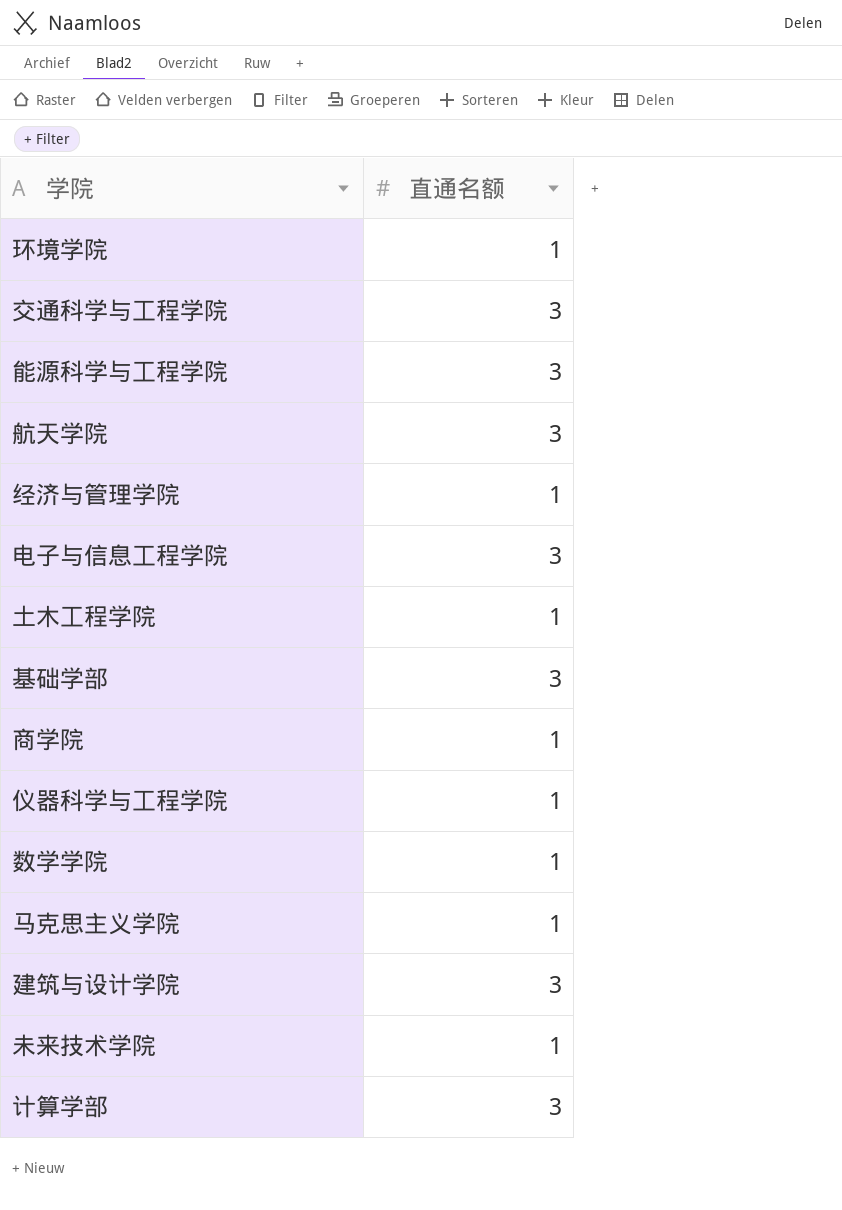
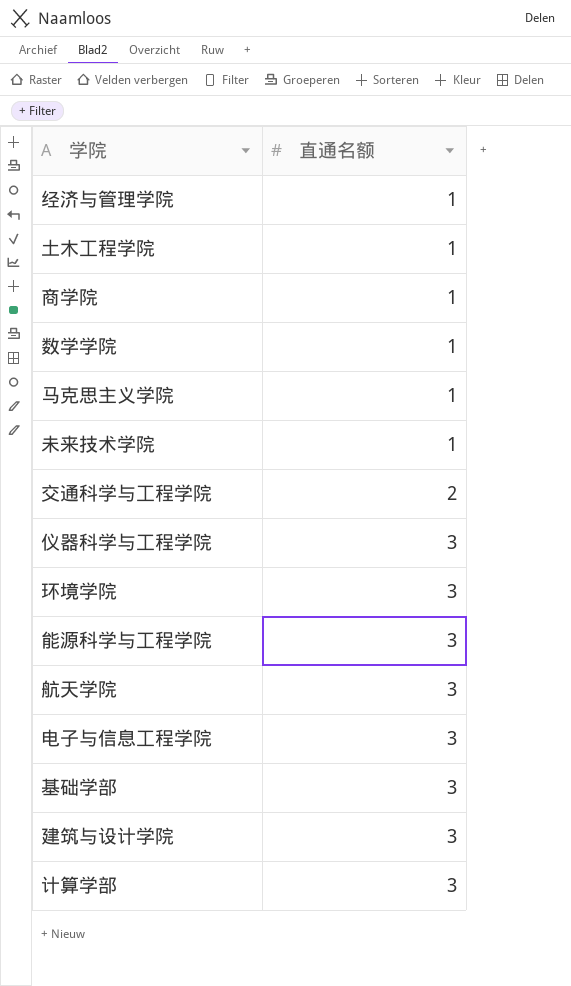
row order: none -> 直通名额 ascending
交通科学与工程学院 | 直通名额: 3 -> 2
仪器科学与工程学院 | 直通名额: 1 -> 3
环境学院 | 直通名额: 1 -> 3

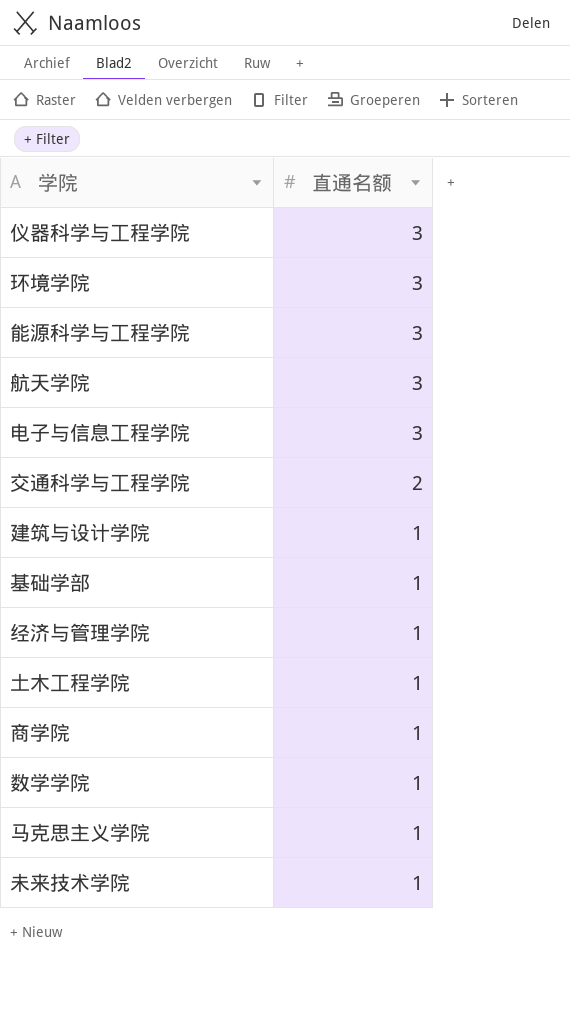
row order: 直通名额 ascending -> 直通名额 descending
row 计算学部: 3 -> none
建筑与设计学院 | 直通名额: 3 -> 1
基础学部 | 直通名额: 3 -> 1

